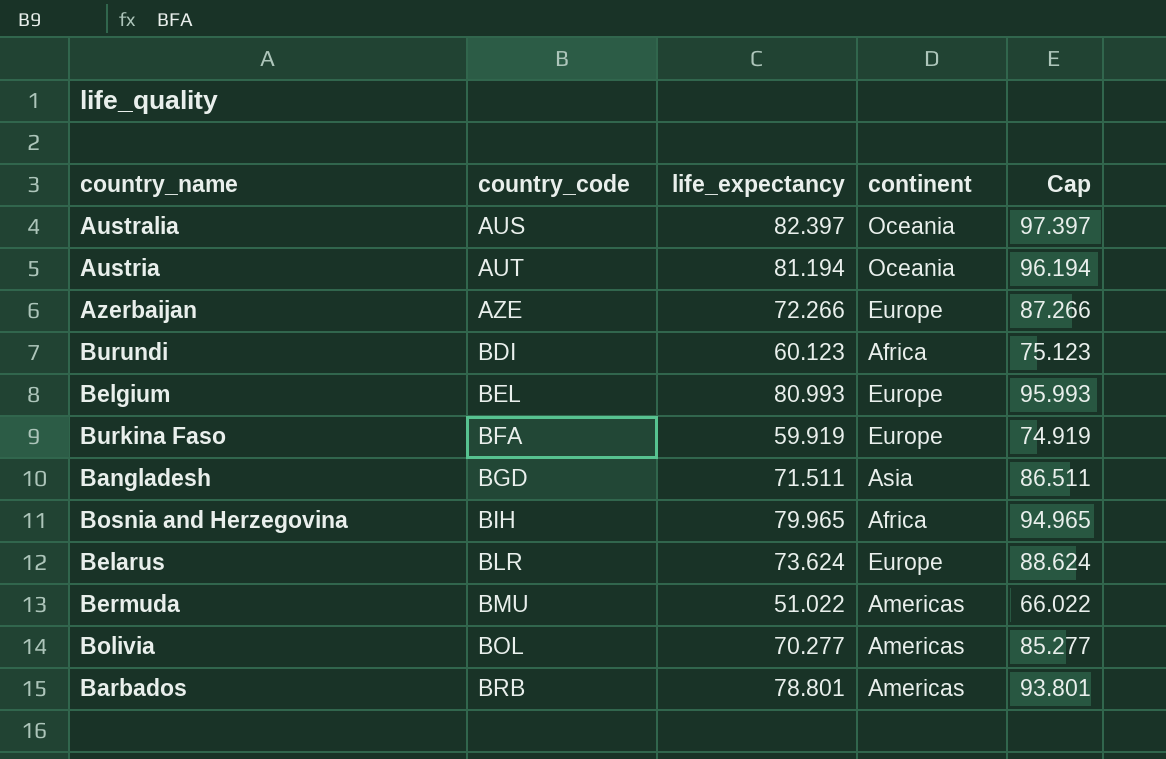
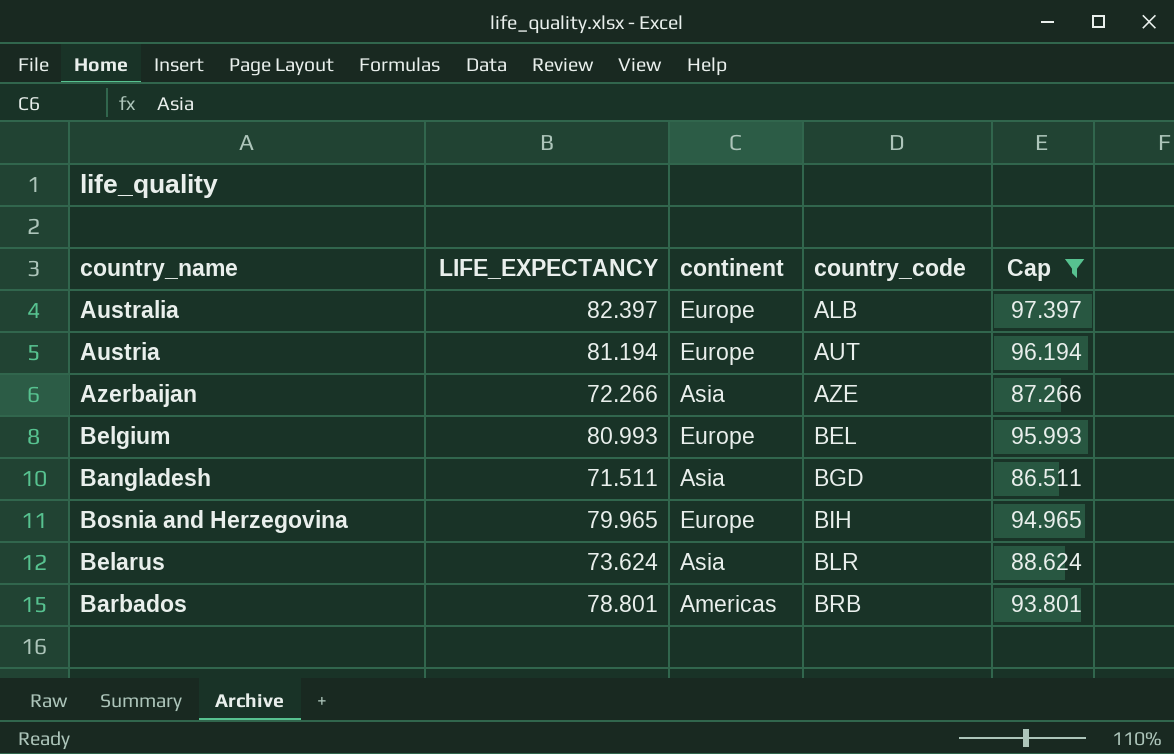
filter: none -> Cap >= 86.511
column name: life_expectancy -> LIFE_EXPECTANCY
column country_code | position: 2 -> 4
Australia | continent: Oceania -> Europe
Australia | country_code: AUS -> ALB
Austria | continent: Oceania -> Europe
Azerbaijan | continent: Europe -> Asia
Bosnia and Herzegovina | continent: Africa -> Europe
Belarus | continent: Europe -> Asia

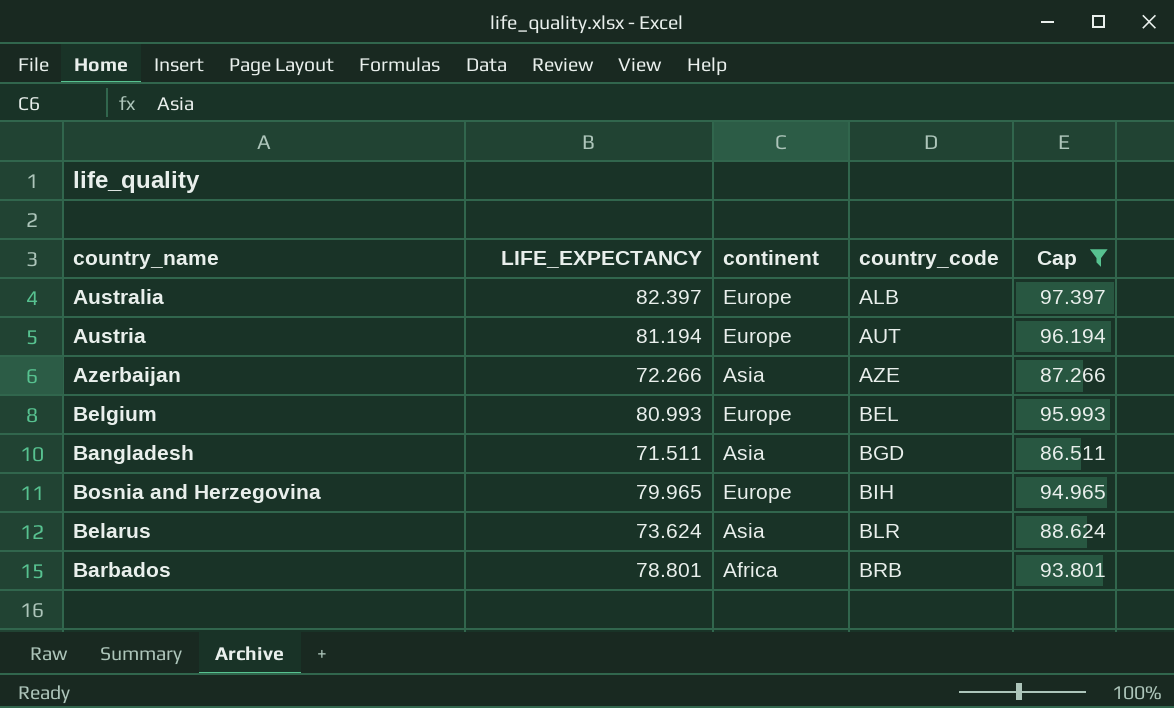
Barbados | continent: Americas -> Africa

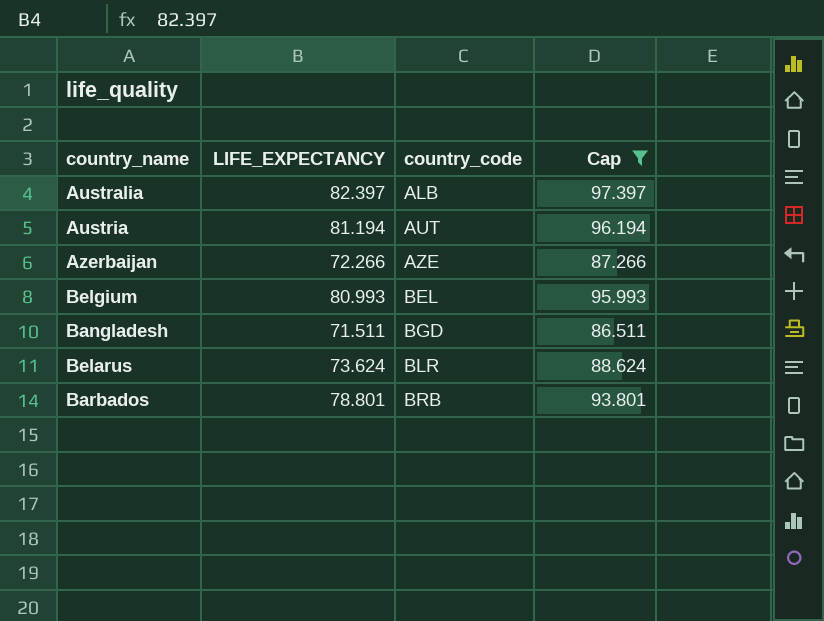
column continent | position: 3 -> none
row Bosnia and Herzegovina: 79.965 | Europe | BIH | 94.965 -> none

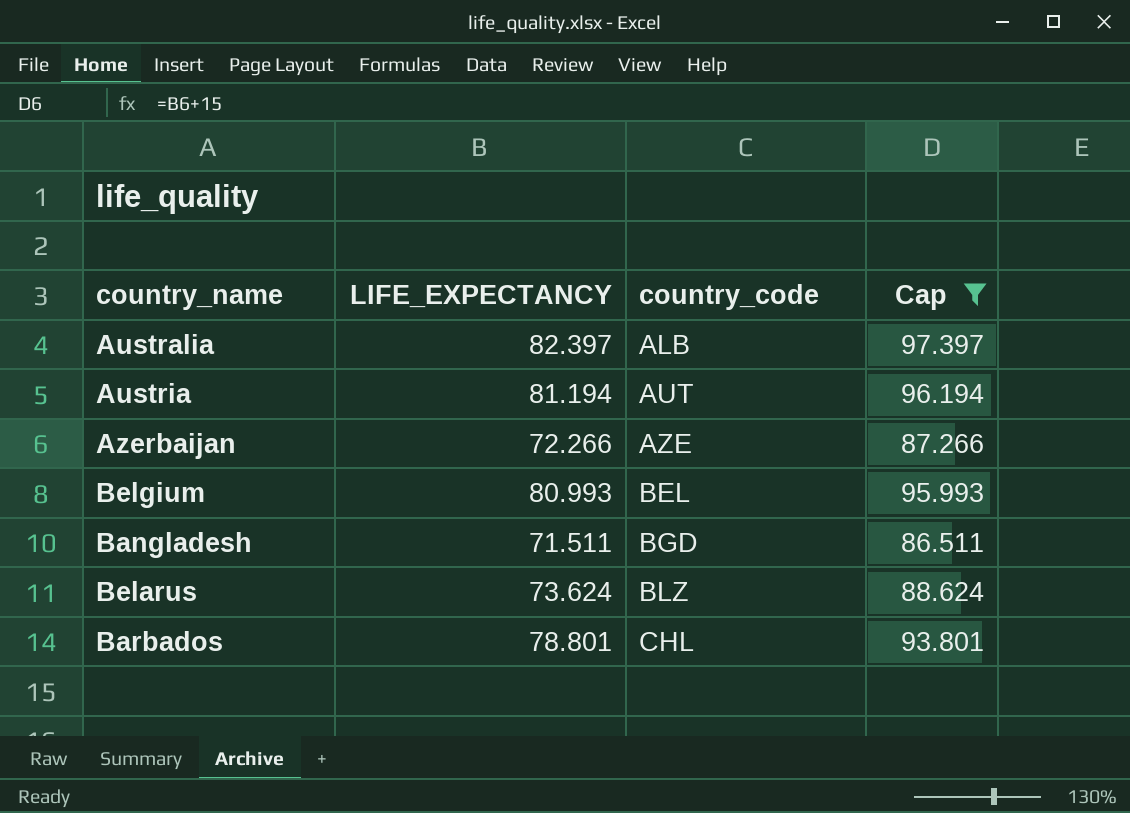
Belarus | country_code: BLR -> BLZ
Barbados | country_code: BRB -> CHL

